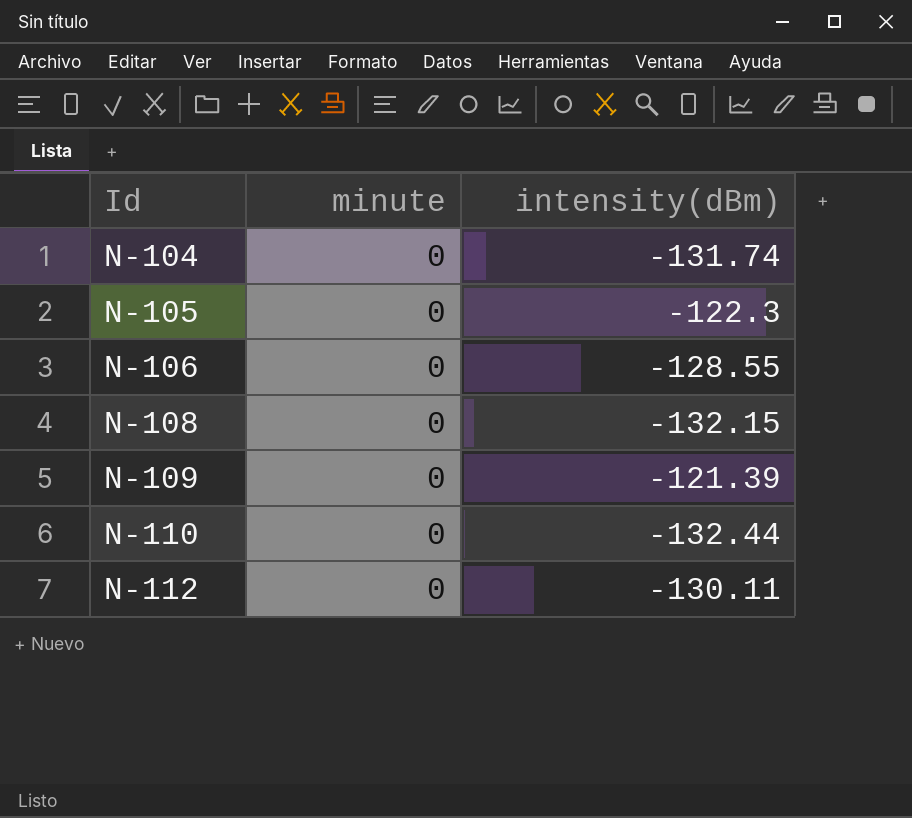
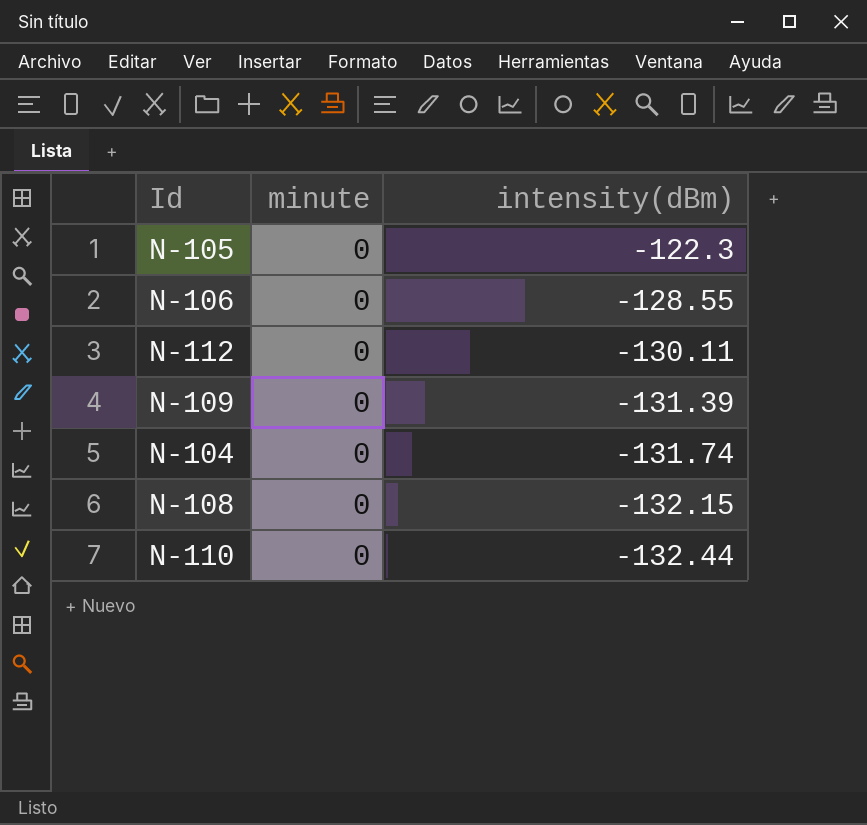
row order: Id ascending -> intensity(dBm) descending
N-109 | intensity(dBm): -121.39 -> -131.39

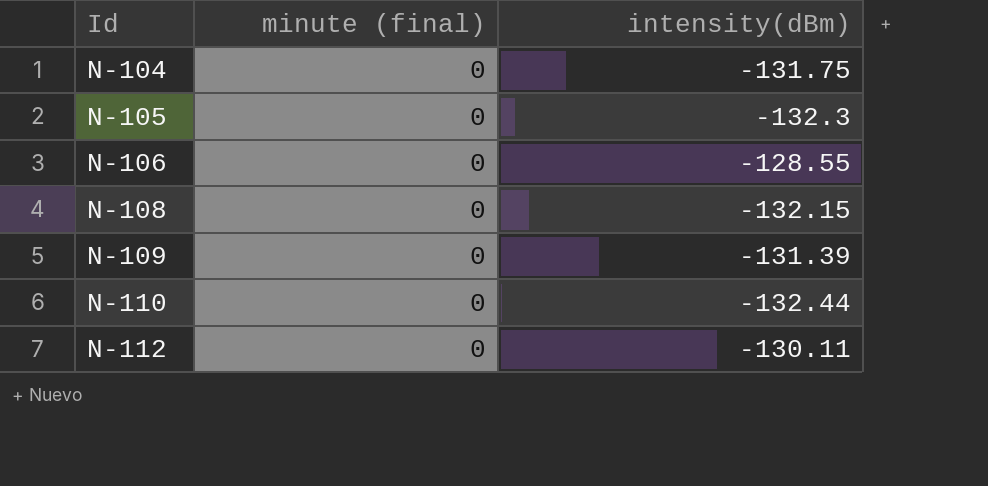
row order: intensity(dBm) descending -> Id ascending
column name: minute -> minute (final)
N-104 | intensity(dBm): -131.74 -> -131.75
N-105 | intensity(dBm): -122.3 -> -132.3

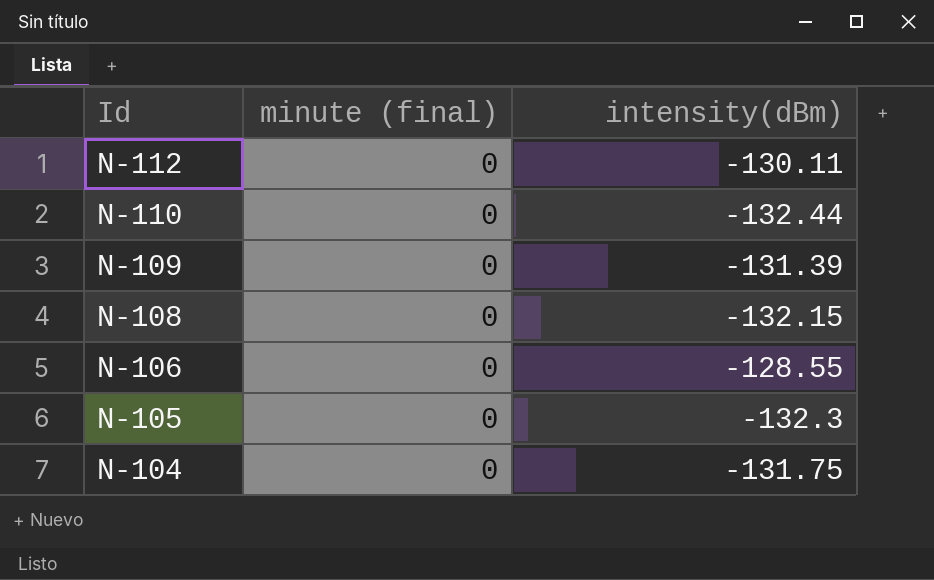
row order: Id ascending -> Id descending

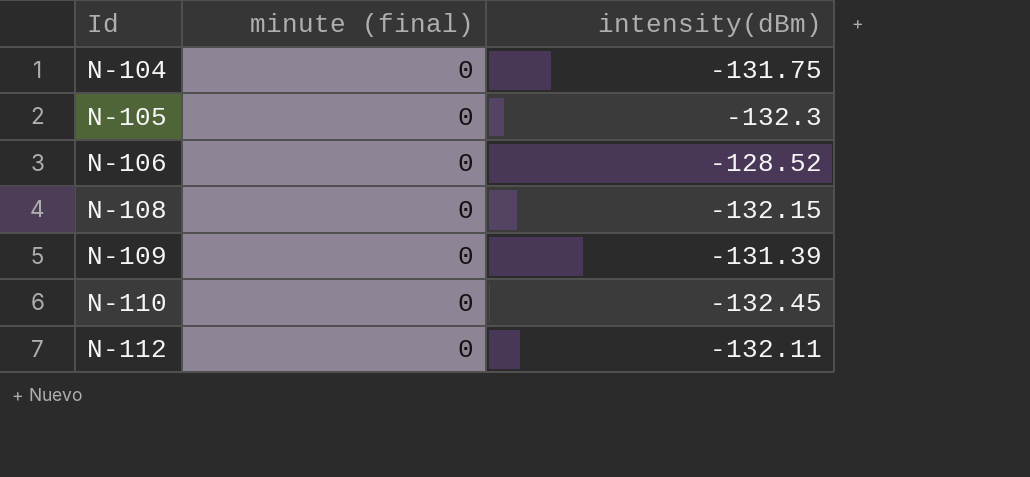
row order: Id descending -> Id ascending
N-106 | intensity(dBm): -128.55 -> -128.52
N-110 | intensity(dBm): -132.44 -> -132.45
N-112 | intensity(dBm): -130.11 -> -132.11

